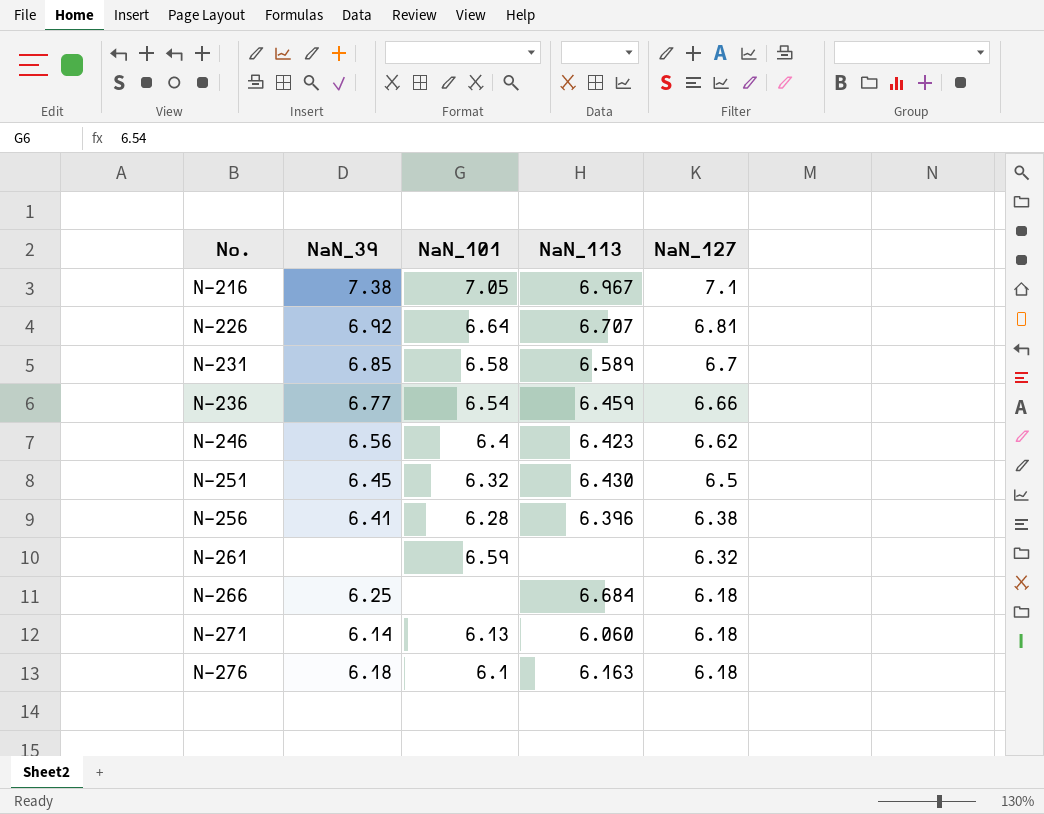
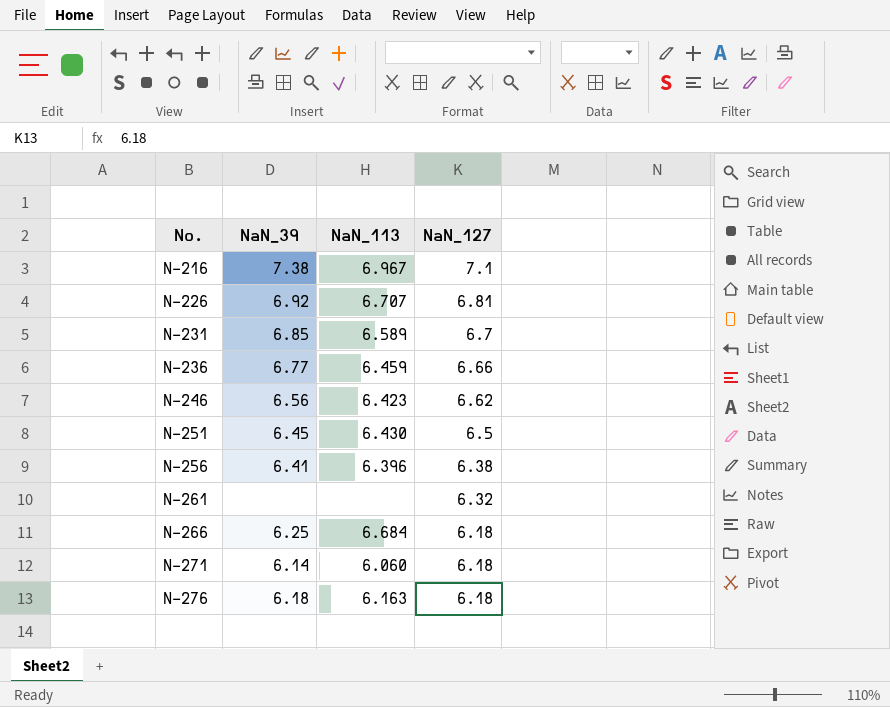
column NaN_101 | position: 3 -> none

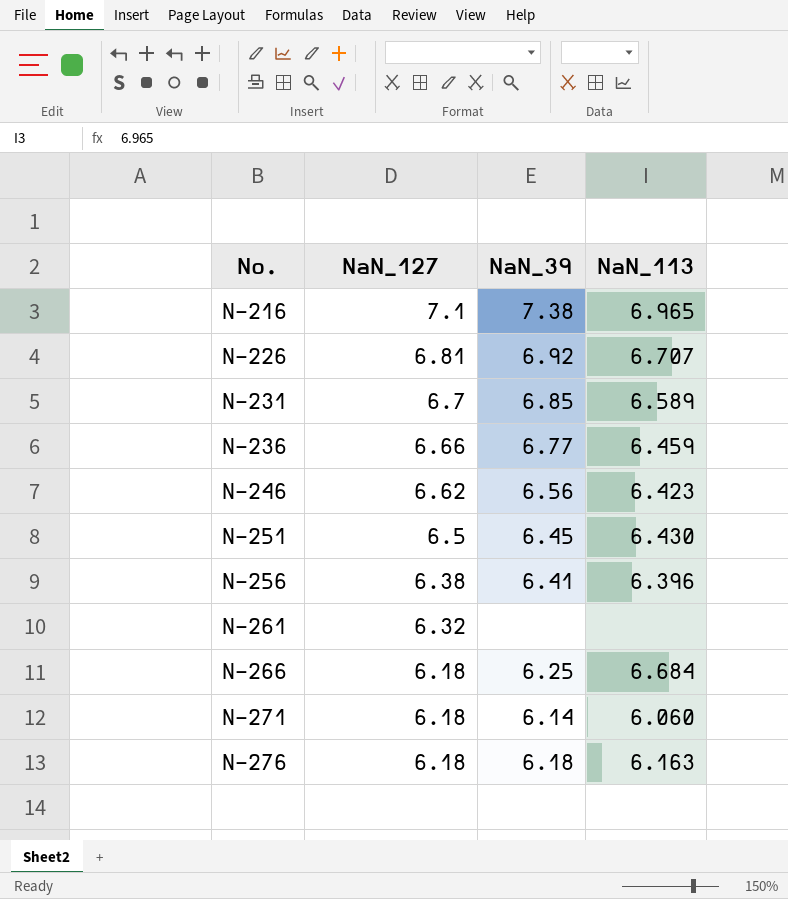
column NaN_127 | position: 4 -> 2
N-216 | NaN_113: 6.967 -> 6.965

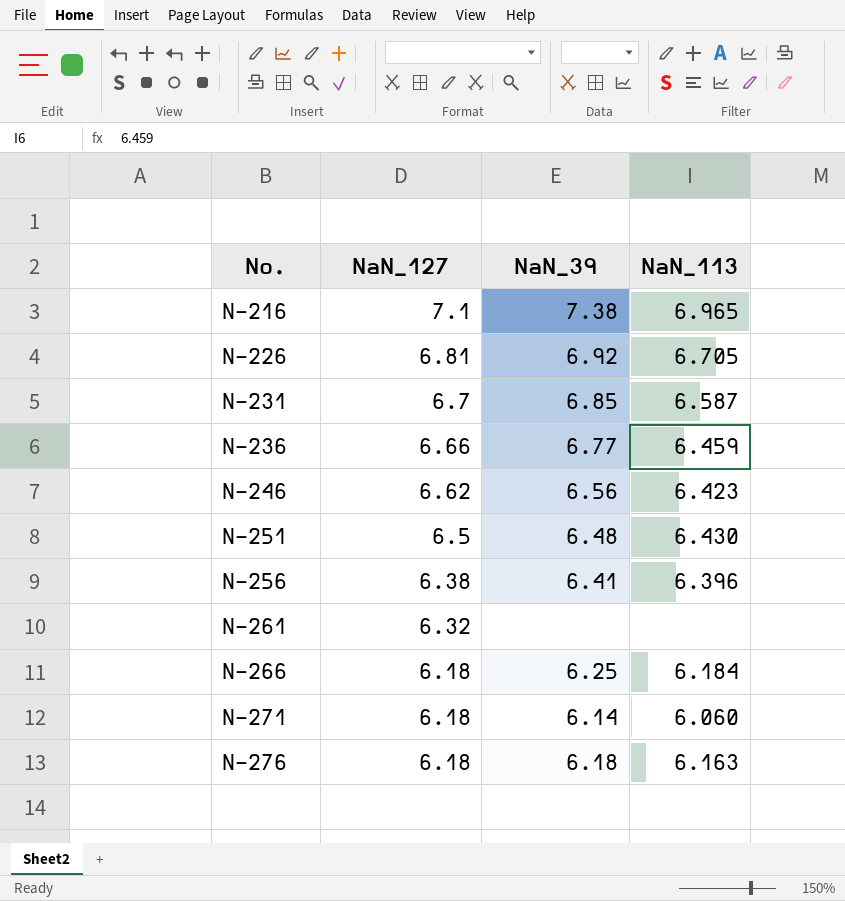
N-226 | NaN_113: 6.707 -> 6.705
N-231 | NaN_113: 6.589 -> 6.587
N-251 | NaN_39: 6.45 -> 6.48
N-266 | NaN_113: 6.684 -> 6.184

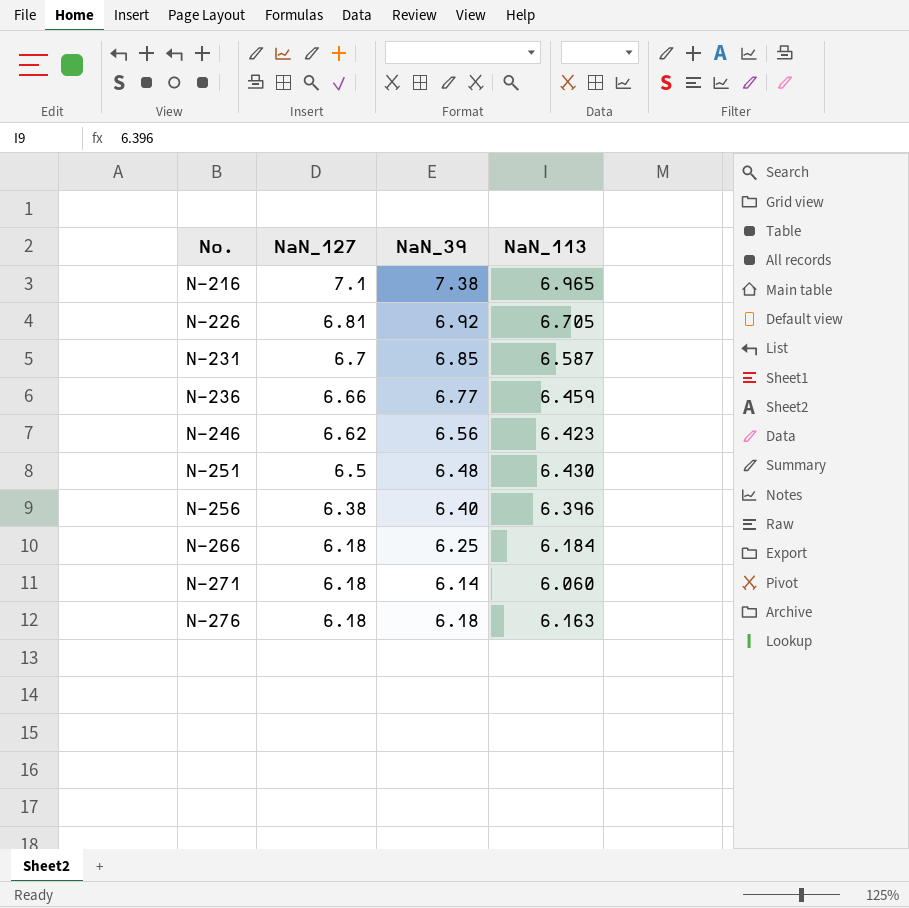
row N-261: 6.32 | none | none -> none
N-256 | NaN_39: 6.41 -> 6.40

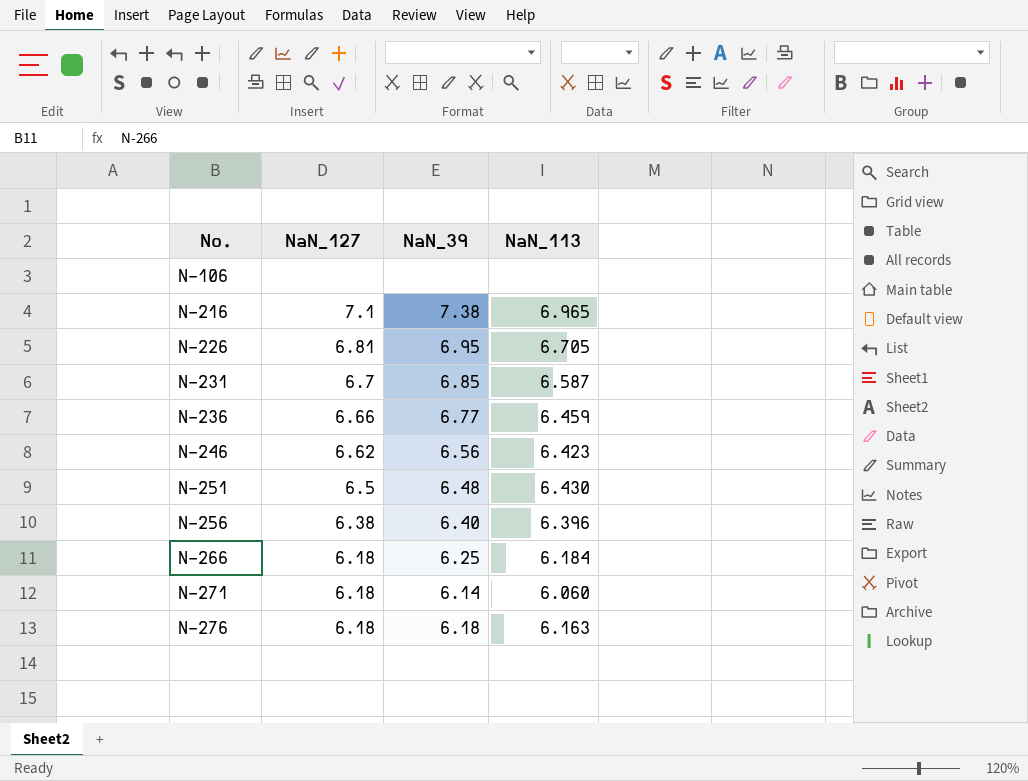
row N-106: none -> none | none | none
N-226 | NaN_39: 6.92 -> 6.95

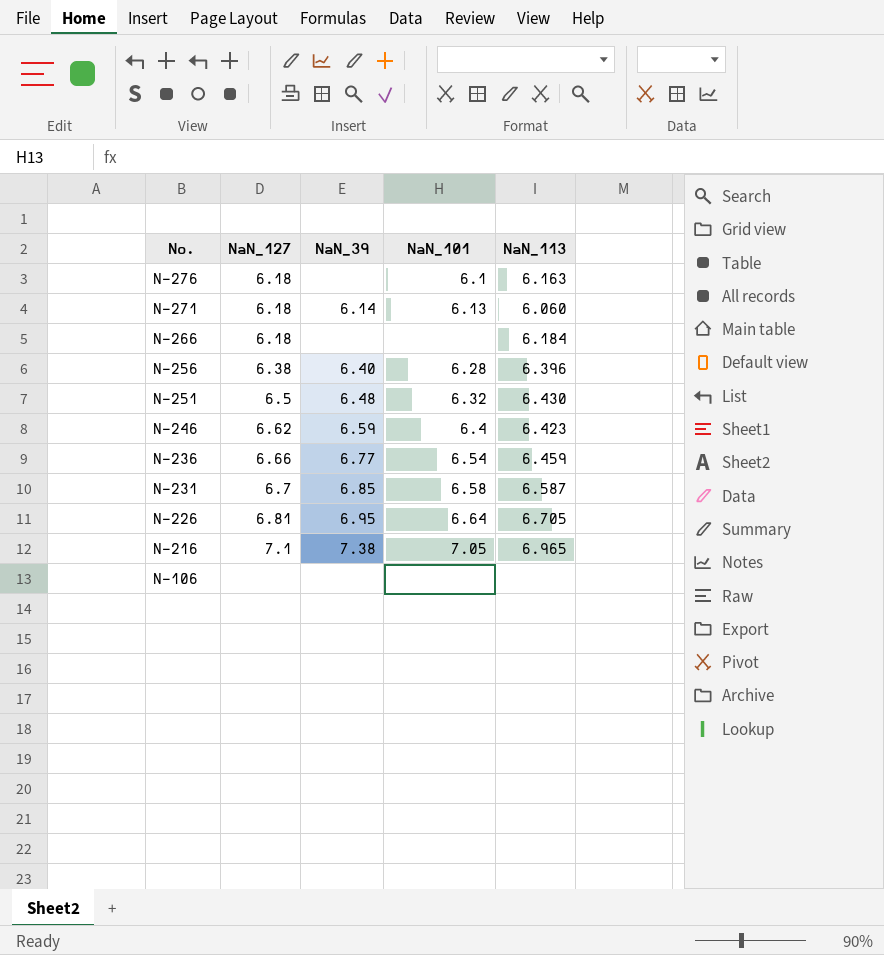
row order: No. ascending -> No. descending
column NaN_101 | position: none -> 4
N-276 | NaN_39: 6.18 -> none
N-266 | NaN_39: 6.25 -> none
N-246 | NaN_39: 6.56 -> 6.59

